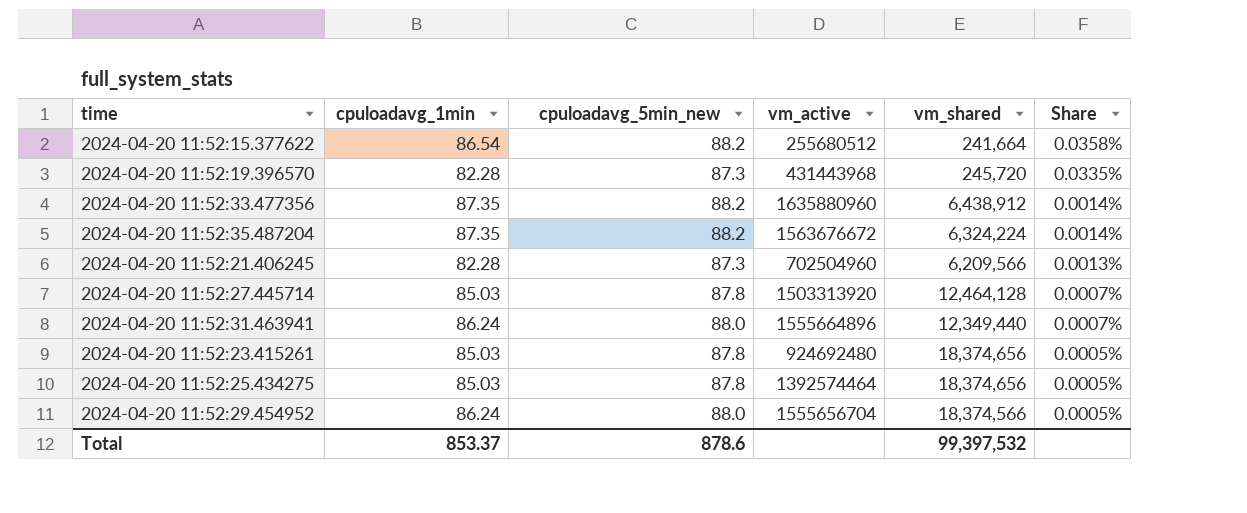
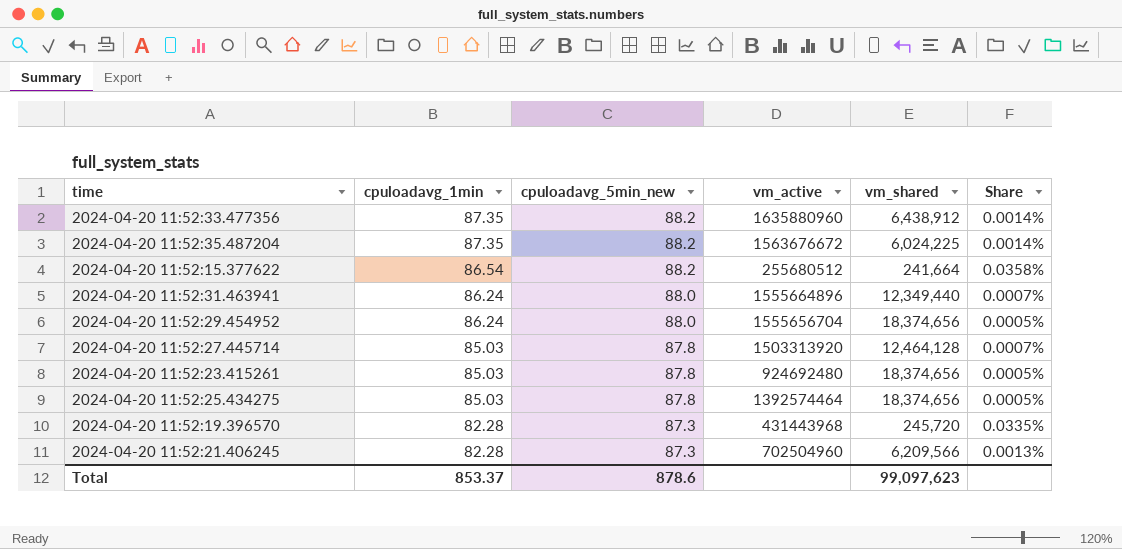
row order: Share descending -> cpuloadavg_1min descending
2024-04-20 11:52:35.487204 | vm_shared: 6,324,224 -> 6,024,225
2024-04-20 11:52:29.454952 | vm_shared: 18,374,566 -> 18,374,656
Total | vm_shared: 99,397,532 -> 99,097,623

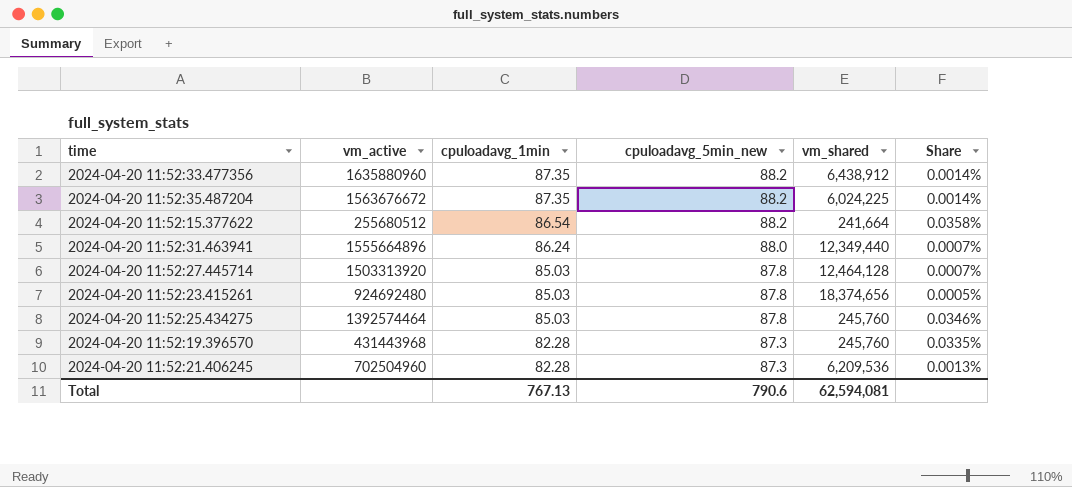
column vm_active | position: 4 -> 2
row 2024-04-20 11:52:29.454952: 86.24 | 88.0 | 1555656704 | 18,374,656 | 0.0005% -> none
2024-04-20 11:52:25.434275 | vm_shared: 18,374,656 -> 245,760
2024-04-20 11:52:25.434275 | Share: 0.0005% -> 0.0346%
2024-04-20 11:52:19.396570 | vm_shared: 245,720 -> 245,760
2024-04-20 11:52:21.406245 | vm_shared: 6,209,566 -> 6,209,536
Total | cpuloadavg_1min: 853.37 -> 767.13
Total | cpuloadavg_5min_new: 878.6 -> 790.6
Total | vm_shared: 99,097,623 -> 62,594,081

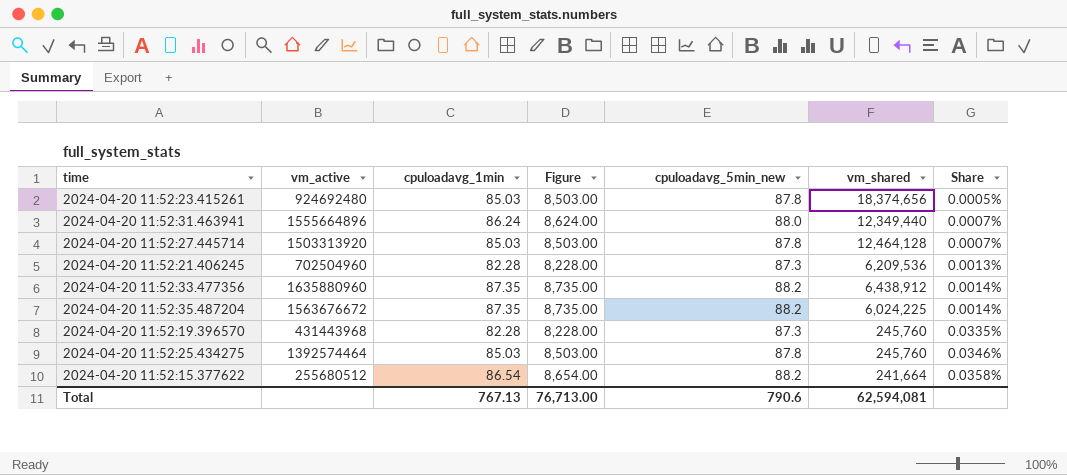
row order: cpuloadavg_1min descending -> Share ascending
column Figure | formula: none -> [cpuloadavg_1min] * 100

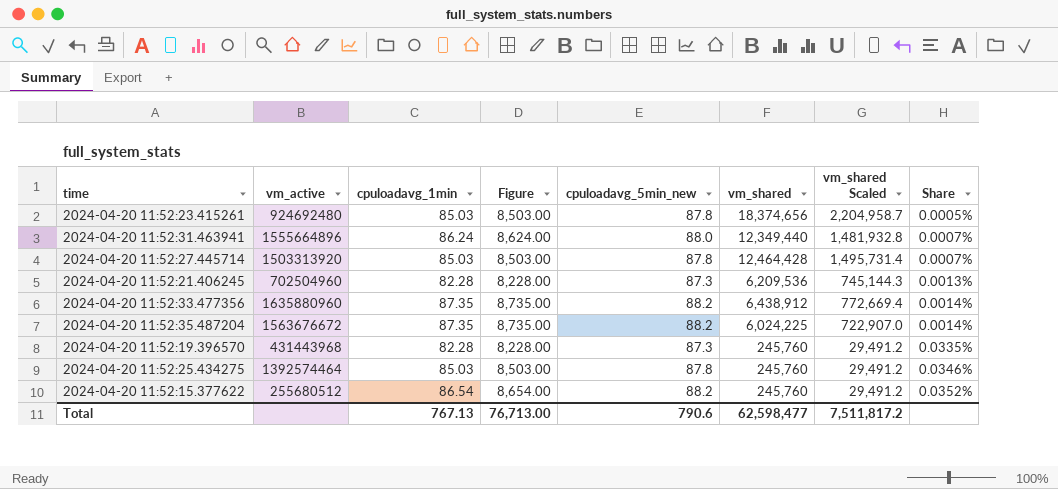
column vm_shared Scaled | formula: none -> [vm_shared] * 0.12
2024-04-20 11:52:27.445714 | vm_shared: 12,464,128 -> 12,464,428
2024-04-20 11:52:15.377622 | vm_shared: 241,664 -> 245,760
2024-04-20 11:52:15.377622 | Share: 0.0358% -> 0.0352%
Total | vm_shared: 62,594,081 -> 62,598,477

